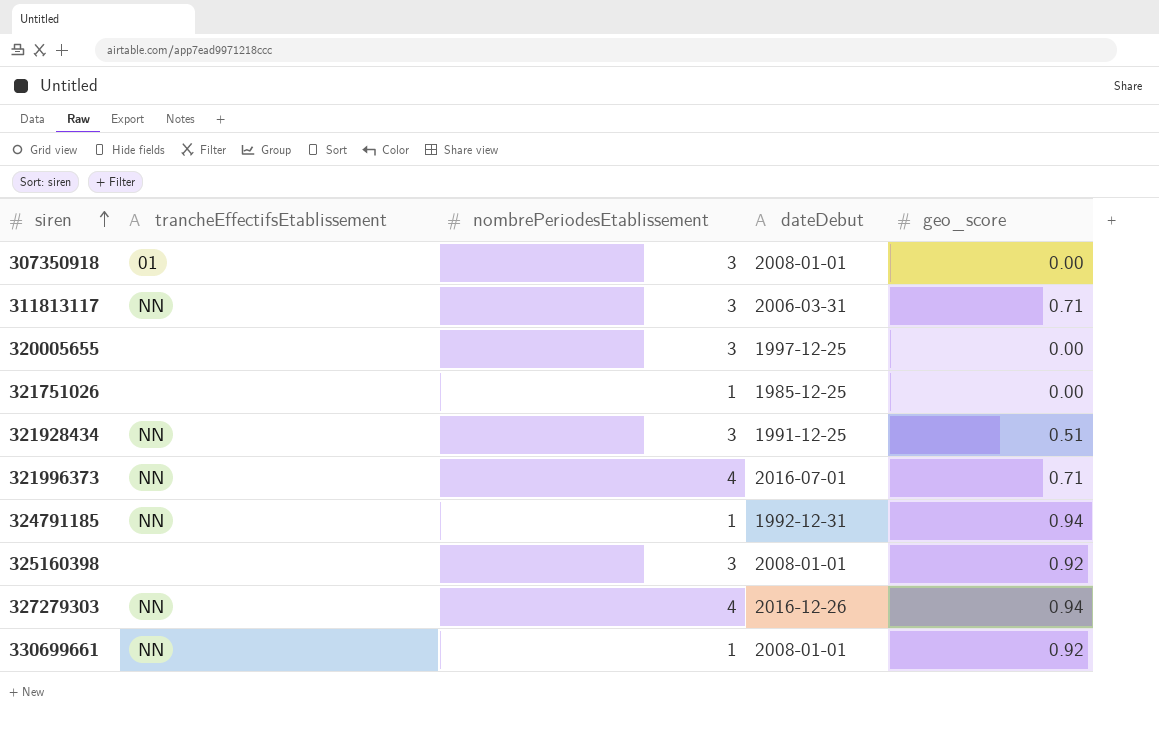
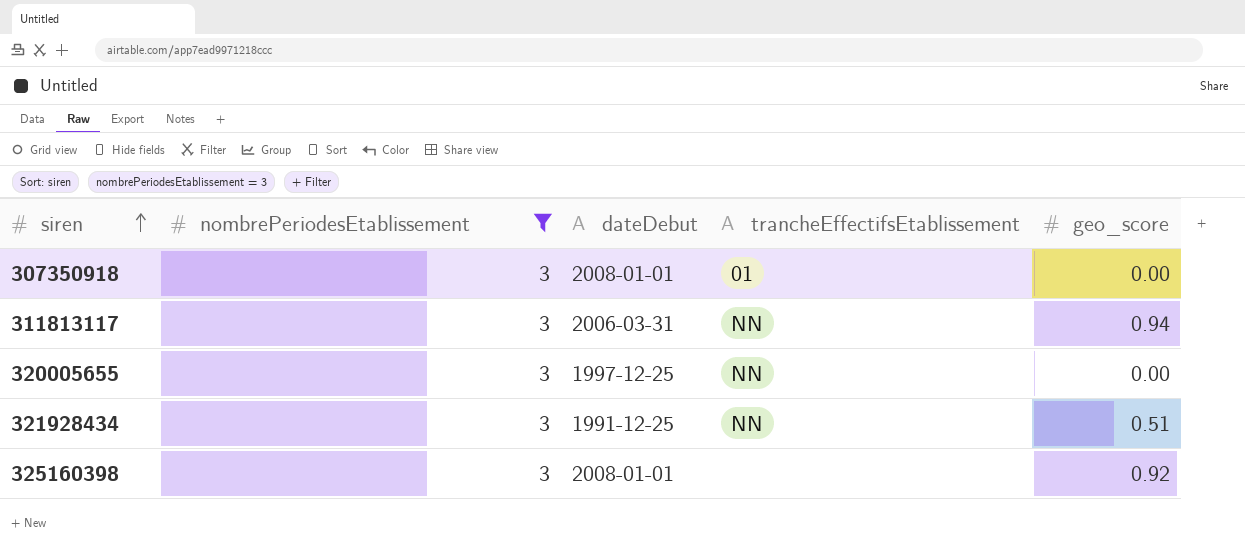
filter: none -> nombrePeriodesEtablissement = 3
column trancheEffectifsEtablissement | position: 2 -> 4
311813117 | geo_score: 0.71 -> 0.94
320005655 | trancheEffectifsEtablissement: none -> NN

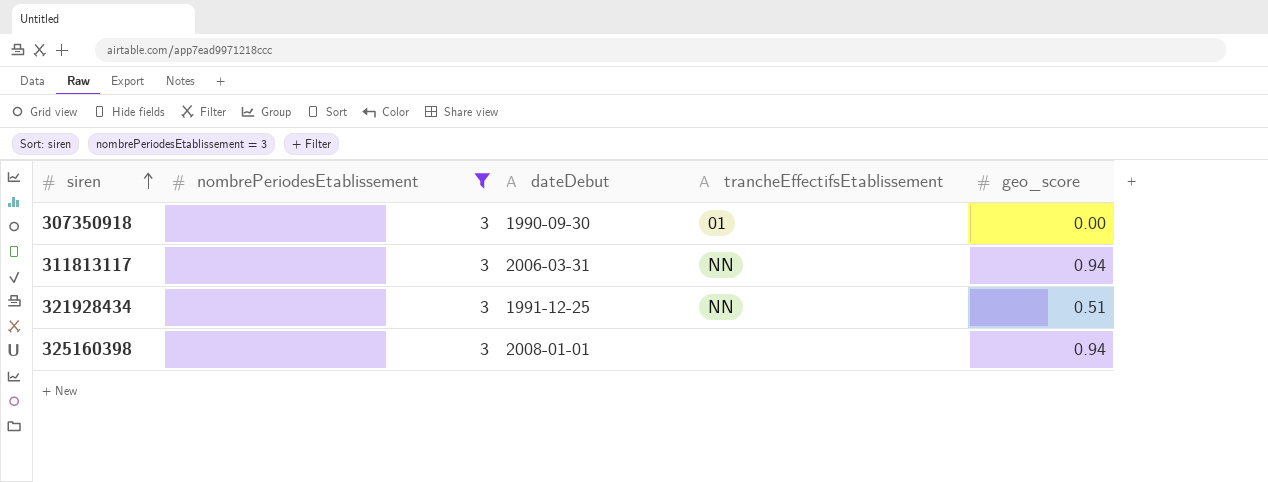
row 320005655: 3 | 1997-12-25 | NN | 0.00 -> none
307350918 | dateDebut: 2008-01-01 -> 1990-09-30
325160398 | geo_score: 0.92 -> 0.94

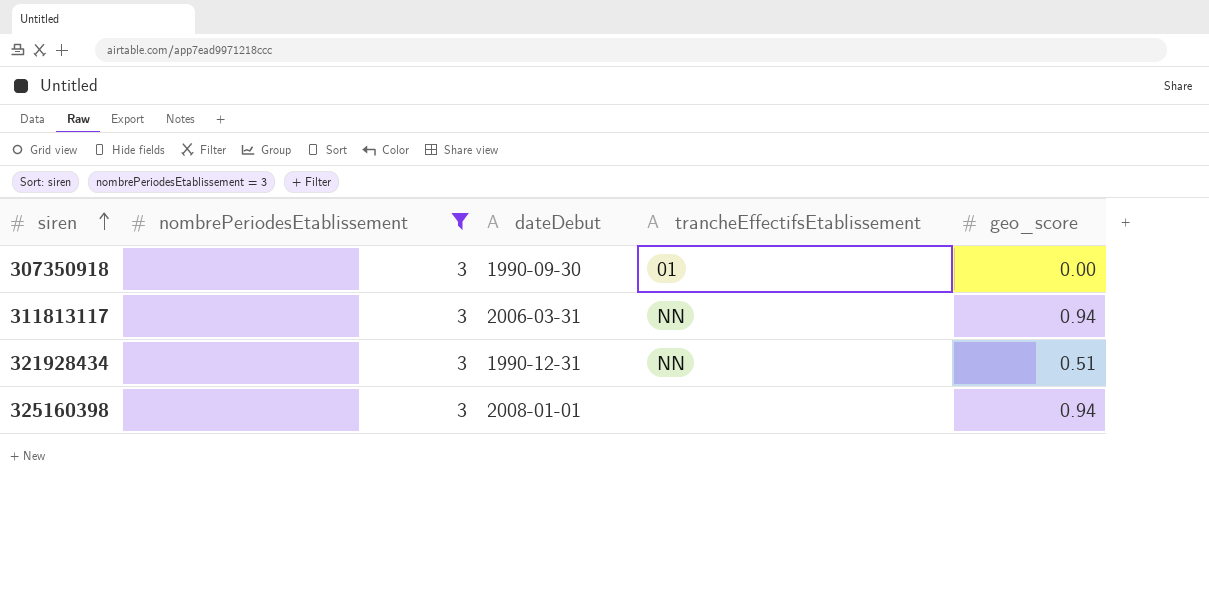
321928434 | dateDebut: 1991-12-25 -> 1990-12-31

